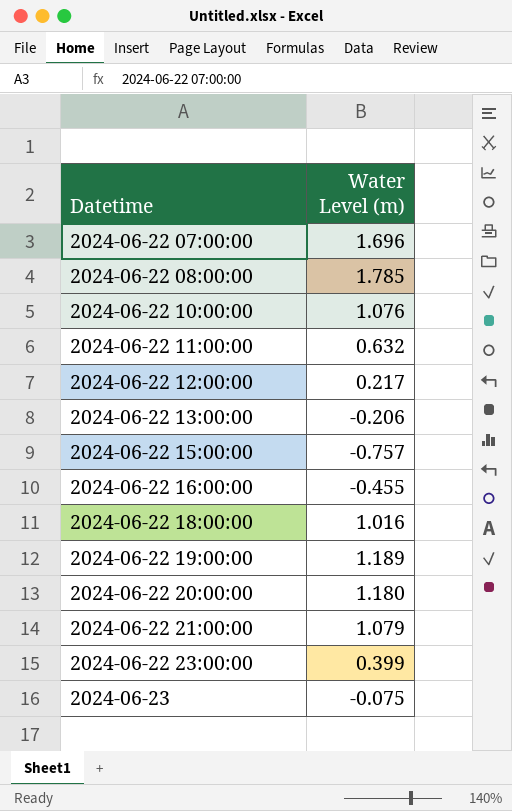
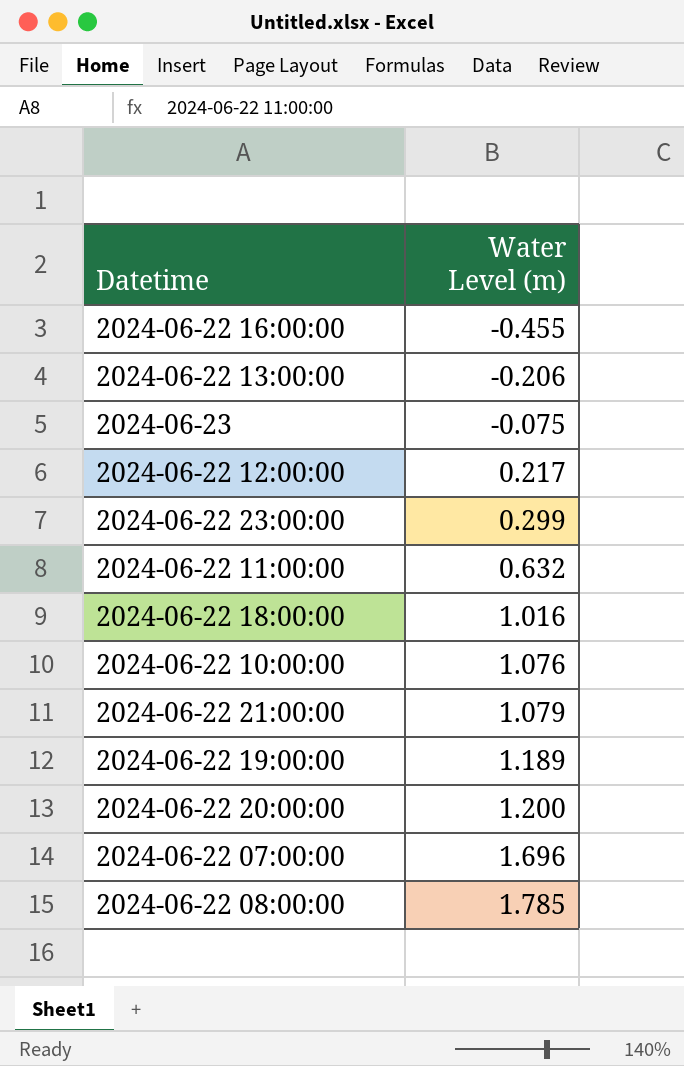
row order: Datetime ascending -> Water Level (m) ascending
row 2024-06-22 15:00:00: -0.757 -> none
2024-06-22 23:00:00 | Water Level (m): 0.399 -> 0.299
2024-06-22 20:00:00 | Water Level (m): 1.180 -> 1.200

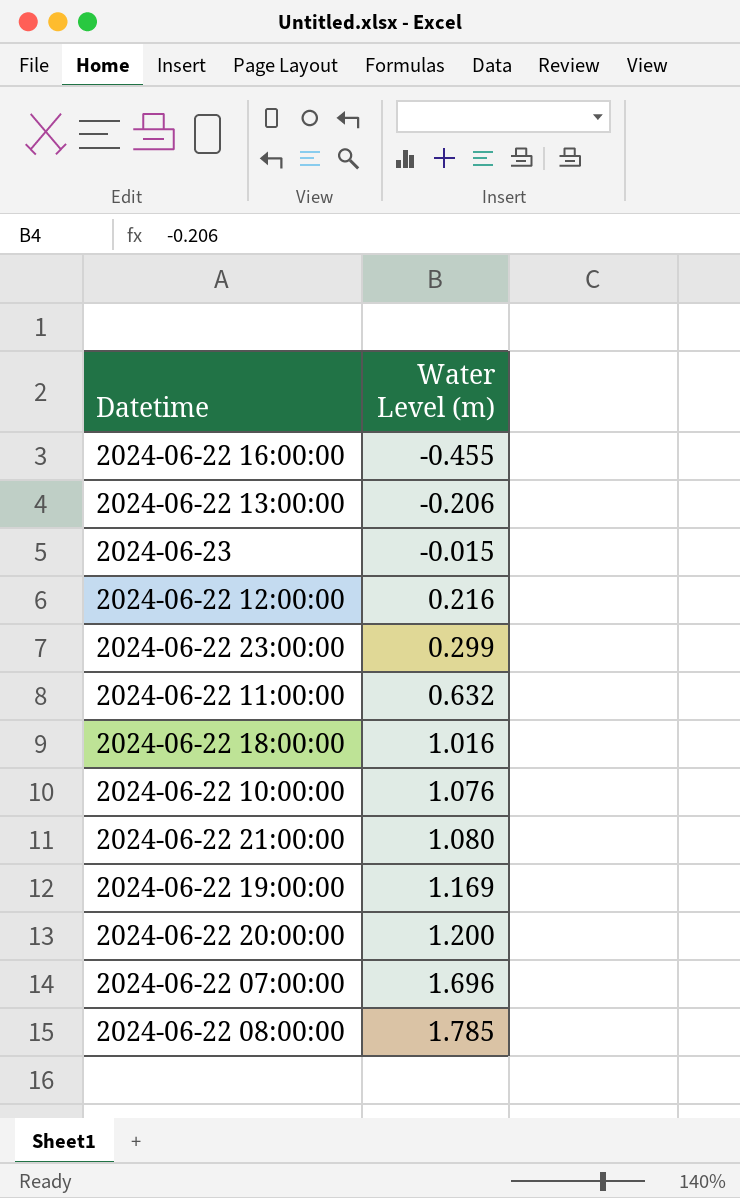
2024-06-23 | Water Level (m): -0.075 -> -0.015
2024-06-22 12:00:00 | Water Level (m): 0.217 -> 0.216
2024-06-22 21:00:00 | Water Level (m): 1.079 -> 1.080
2024-06-22 19:00:00 | Water Level (m): 1.189 -> 1.169

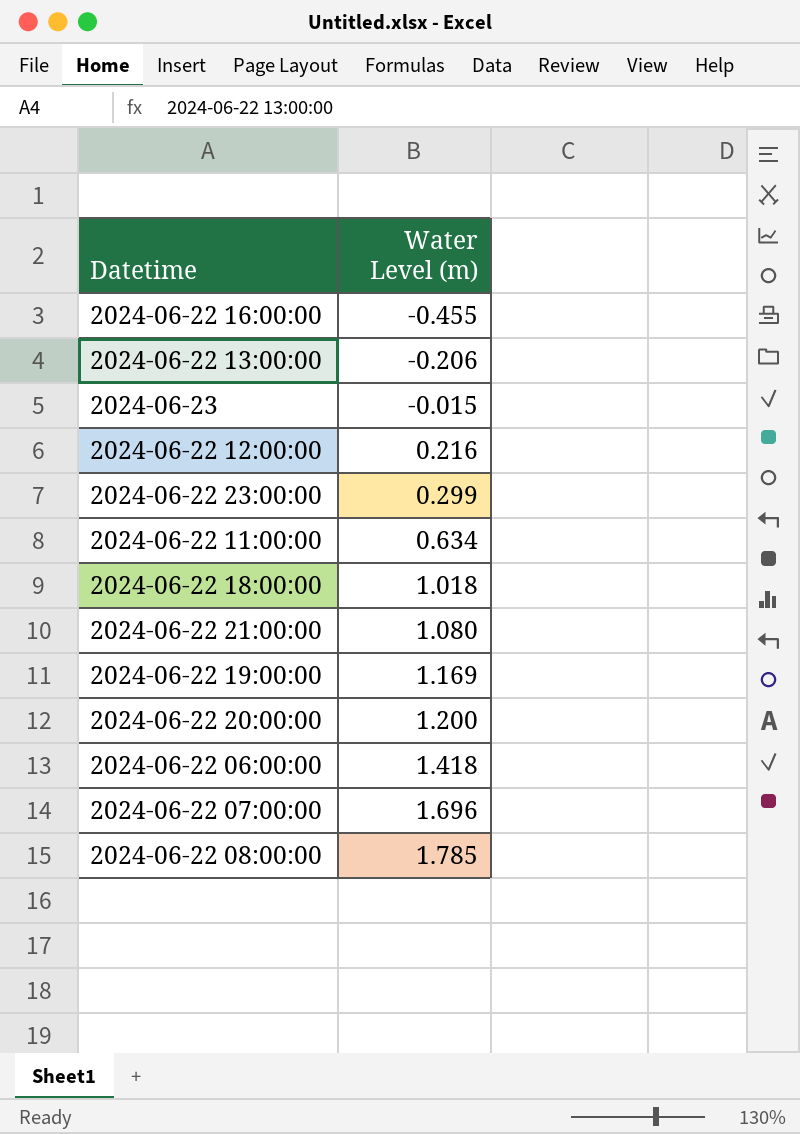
row 2024-06-22 10:00:00: 1.076 -> none
2024-06-22 11:00:00 | Water Level (m): 0.632 -> 0.634
2024-06-22 18:00:00 | Water Level (m): 1.016 -> 1.018
row 2024-06-22 06:00:00: none -> 1.418

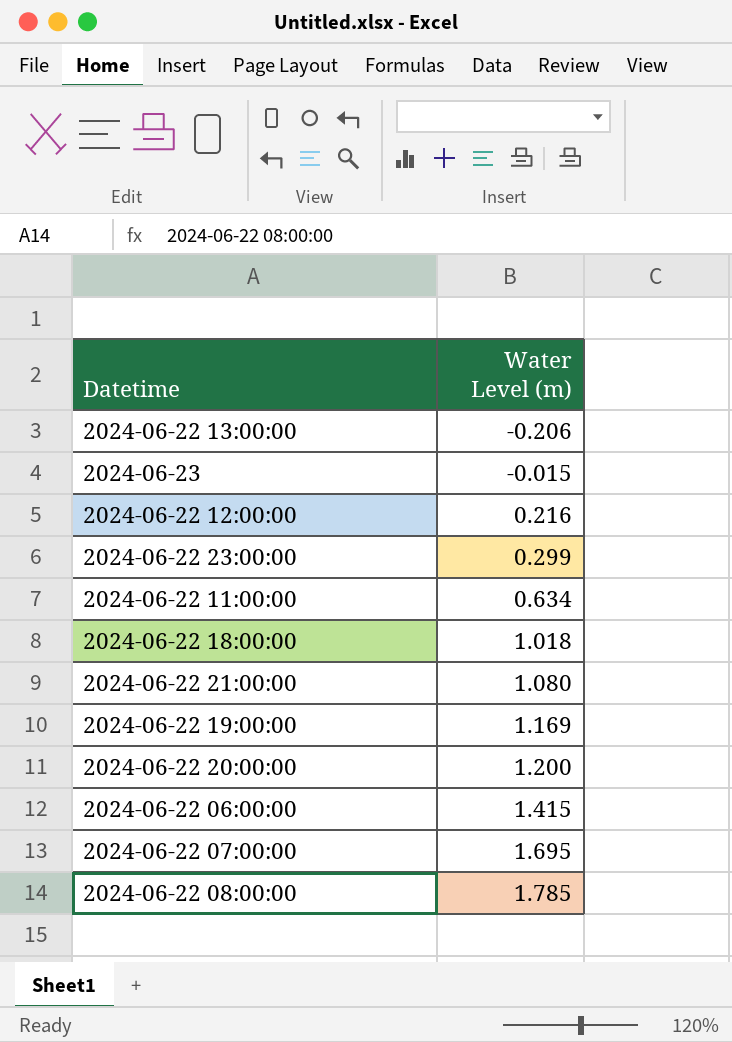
row 2024-06-22 16:00:00: -0.455 -> none
2024-06-22 06:00:00 | Water Level (m): 1.418 -> 1.415
2024-06-22 07:00:00 | Water Level (m): 1.696 -> 1.695

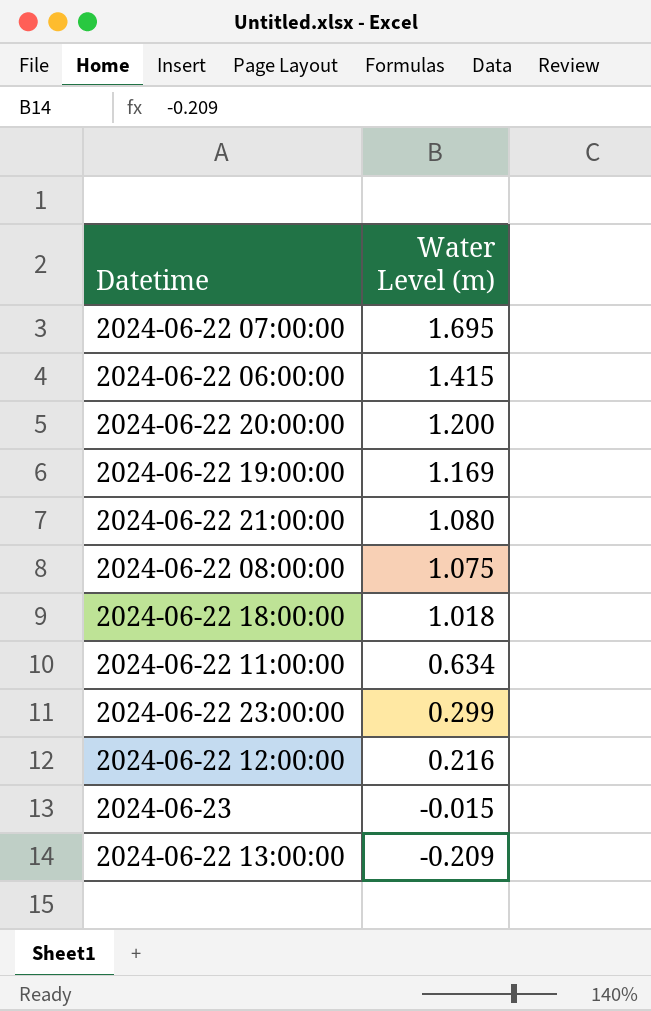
row order: Water Level (m) ascending -> Water Level (m) descending
2024-06-22 08:00:00 | Water Level (m): 1.785 -> 1.075
2024-06-22 13:00:00 | Water Level (m): -0.206 -> -0.209

